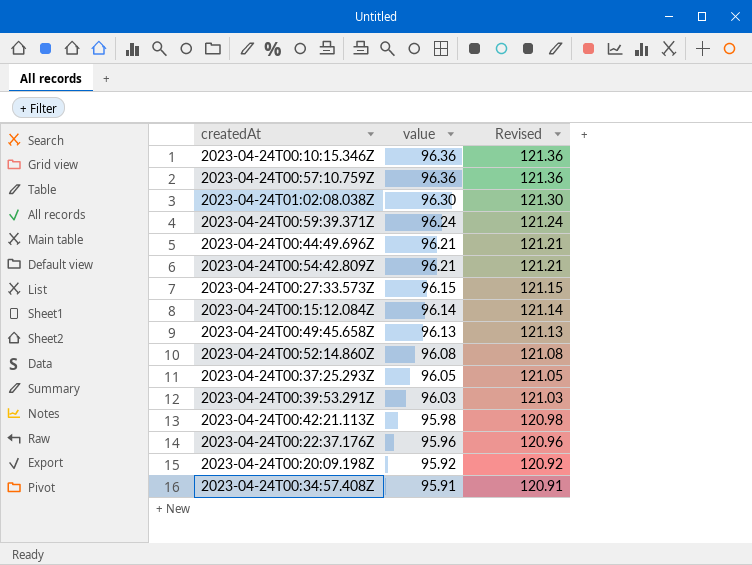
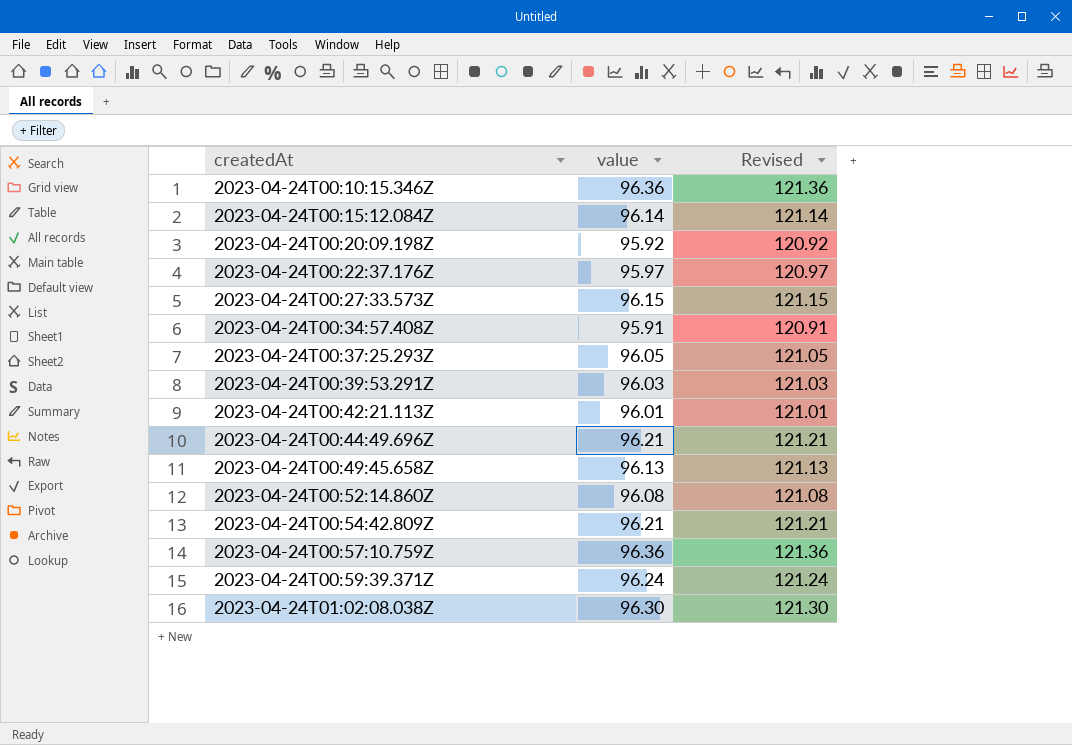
row order: value descending -> createdAt ascending
2023-04-24T00:22:37.176Z | value: 95.96 -> 95.97
2023-04-24T00:22:37.176Z | Revised: 120.96 -> 120.97
2023-04-24T00:42:21.113Z | value: 95.98 -> 96.01
2023-04-24T00:42:21.113Z | Revised: 120.98 -> 121.01

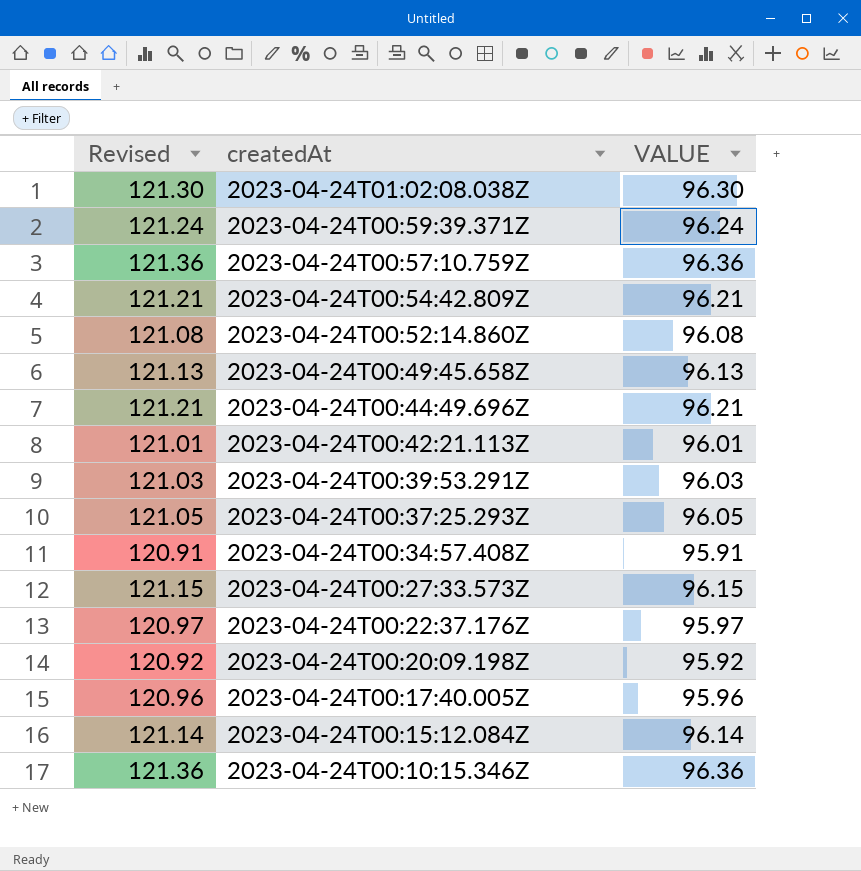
row order: createdAt ascending -> createdAt descending
column Revised | position: 3 -> 1
column name: value -> VALUE
row 2023-04-24T00:17:40.005Z: none -> 120.96 | 95.96

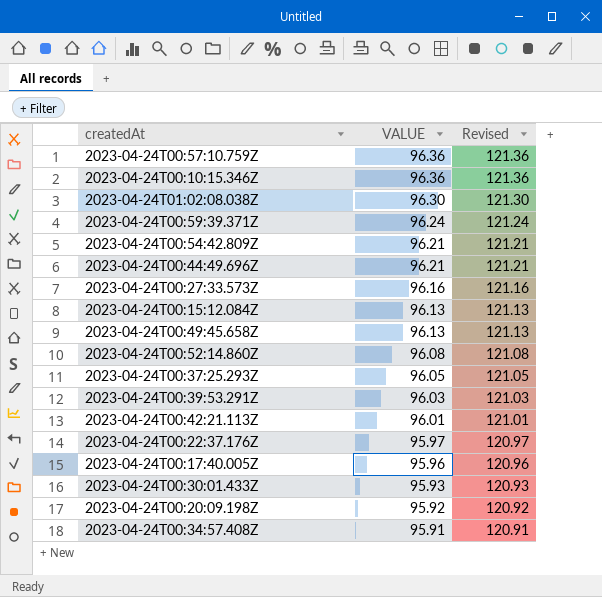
row order: createdAt descending -> VALUE descending
column Revised | position: 1 -> 3
2023-04-24T00:27:33.573Z | VALUE: 96.15 -> 96.16
2023-04-24T00:27:33.573Z | Revised: 121.15 -> 121.16
2023-04-24T00:15:12.084Z | VALUE: 96.14 -> 96.13
2023-04-24T00:15:12.084Z | Revised: 121.14 -> 121.13
row 2023-04-24T00:30:01.433Z: none -> 95.93 | 120.93

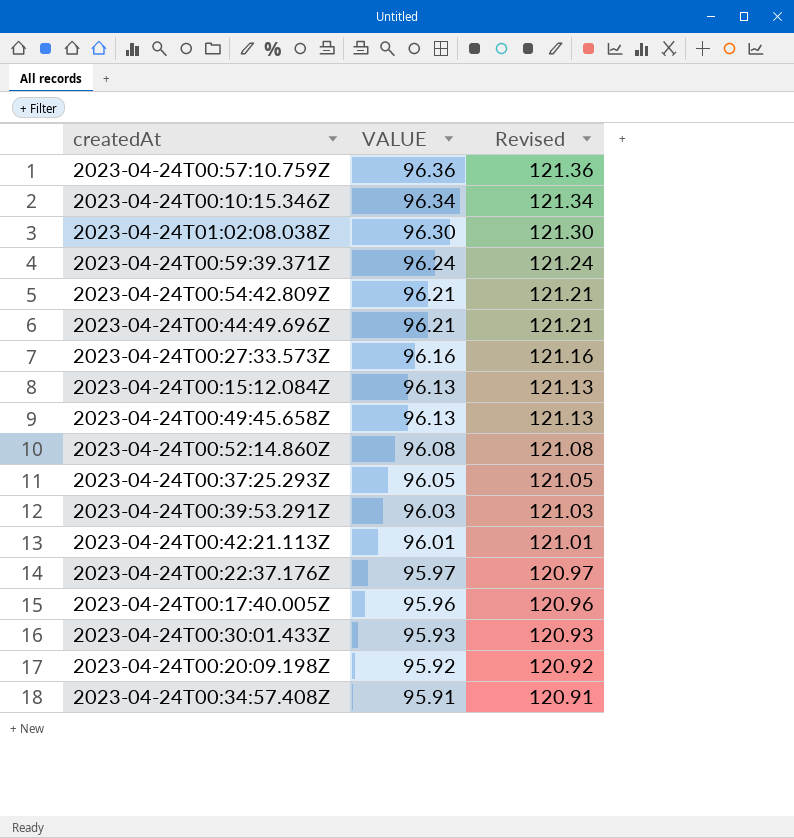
2023-04-24T00:10:15.346Z | VALUE: 96.36 -> 96.34
2023-04-24T00:10:15.346Z | Revised: 121.36 -> 121.34

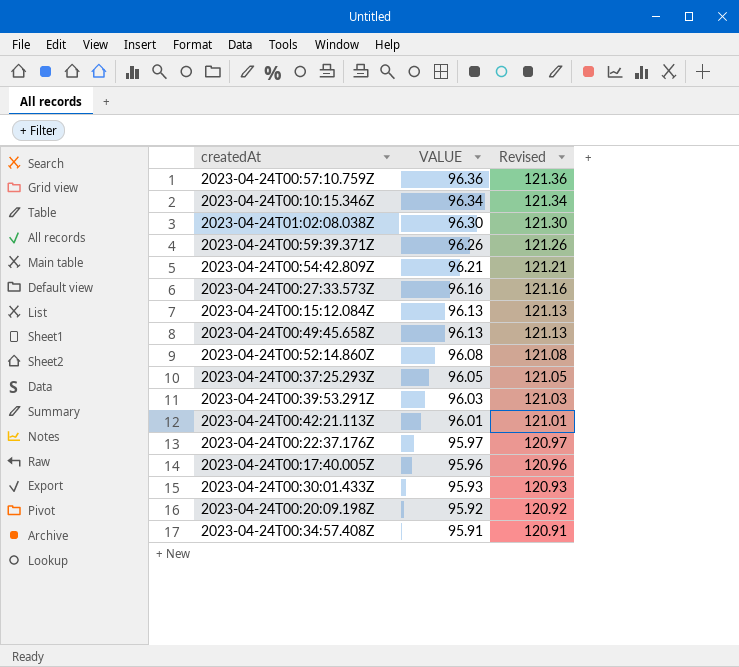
row 2023-04-24T00:44:49.696Z: 96.21 | 121.21 -> none
2023-04-24T00:59:39.371Z | VALUE: 96.24 -> 96.26
2023-04-24T00:59:39.371Z | Revised: 121.24 -> 121.26

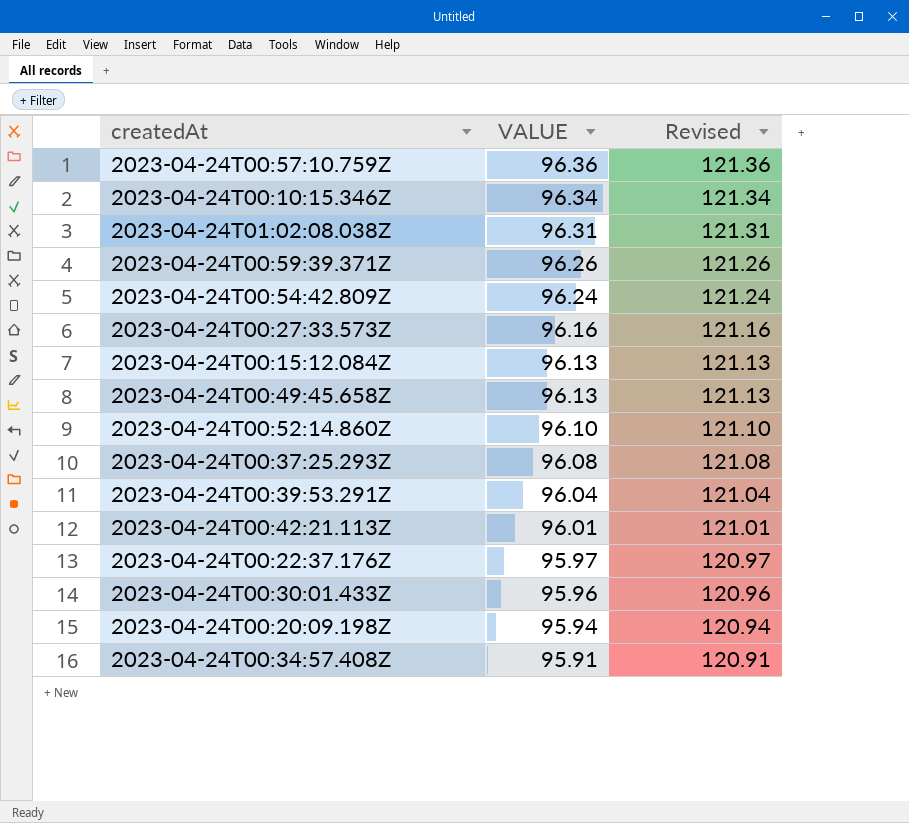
row 2023-04-24T00:17:40.005Z: 95.96 | 120.96 -> none
2023-04-24T01:02:08.038Z | VALUE: 96.30 -> 96.31
2023-04-24T01:02:08.038Z | Revised: 121.30 -> 121.31
2023-04-24T00:54:42.809Z | VALUE: 96.21 -> 96.24
2023-04-24T00:54:42.809Z | Revised: 121.21 -> 121.24
2023-04-24T00:52:14.860Z | VALUE: 96.08 -> 96.10
2023-04-24T00:52:14.860Z | Revised: 121.08 -> 121.10
2023-04-24T00:37:25.293Z | VALUE: 96.05 -> 96.08
2023-04-24T00:37:25.293Z | Revised: 121.05 -> 121.08
2023-04-24T00:39:53.291Z | VALUE: 96.03 -> 96.04
2023-04-24T00:39:53.291Z | Revised: 121.03 -> 121.04
2023-04-24T00:30:01.433Z | VALUE: 95.93 -> 95.96
2023-04-24T00:30:01.433Z | Revised: 120.93 -> 120.96
2023-04-24T00:20:09.198Z | VALUE: 95.92 -> 95.94
2023-04-24T00:20:09.198Z | Revised: 120.92 -> 120.94

